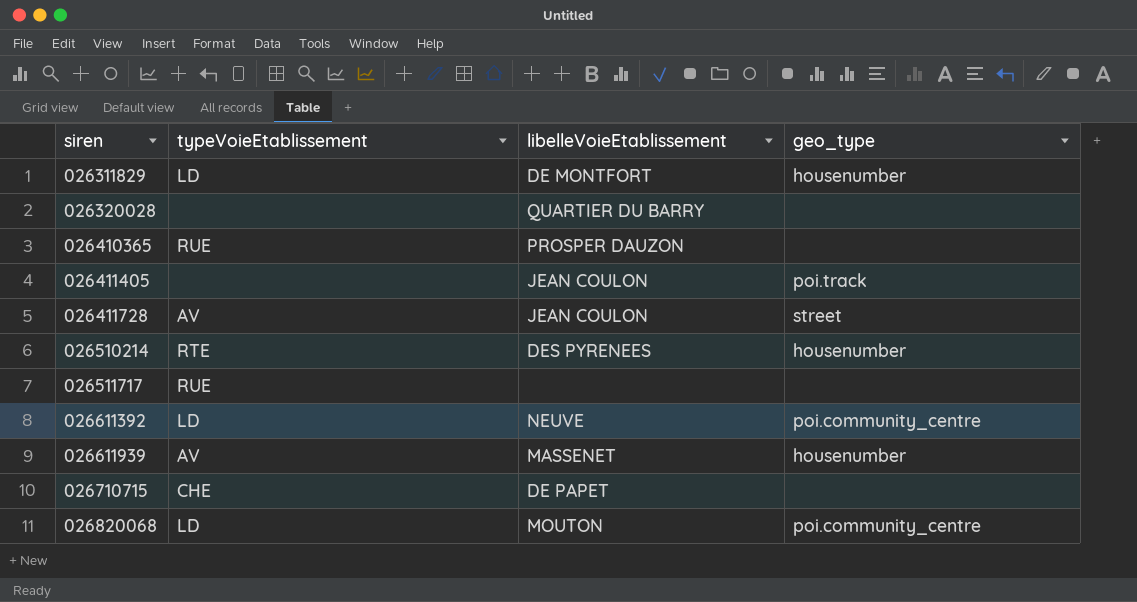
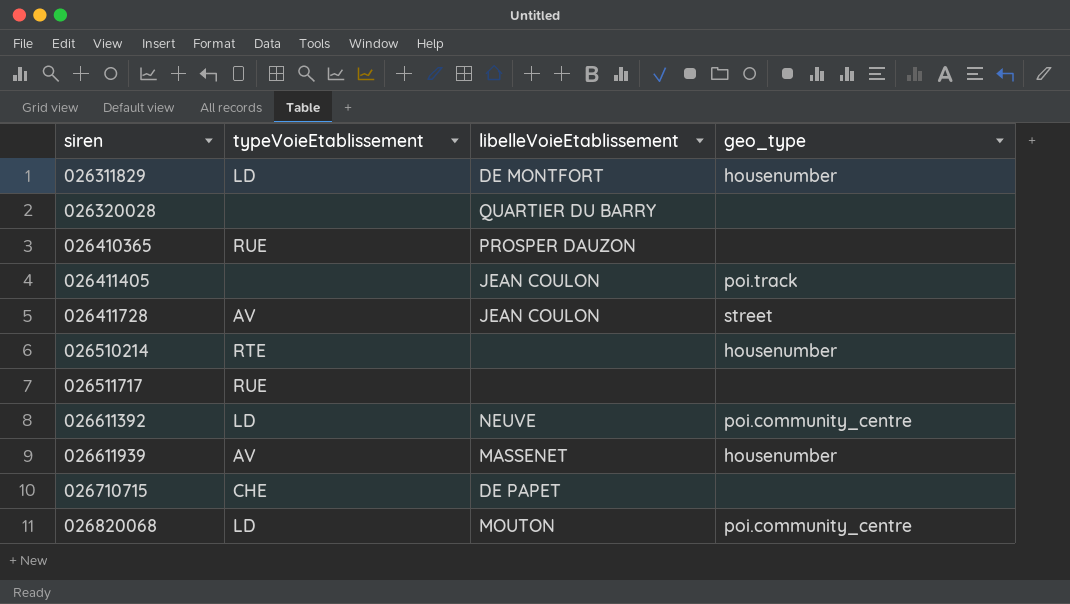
026510214 | libelleVoieEtablissement: DES PYRENEES -> none

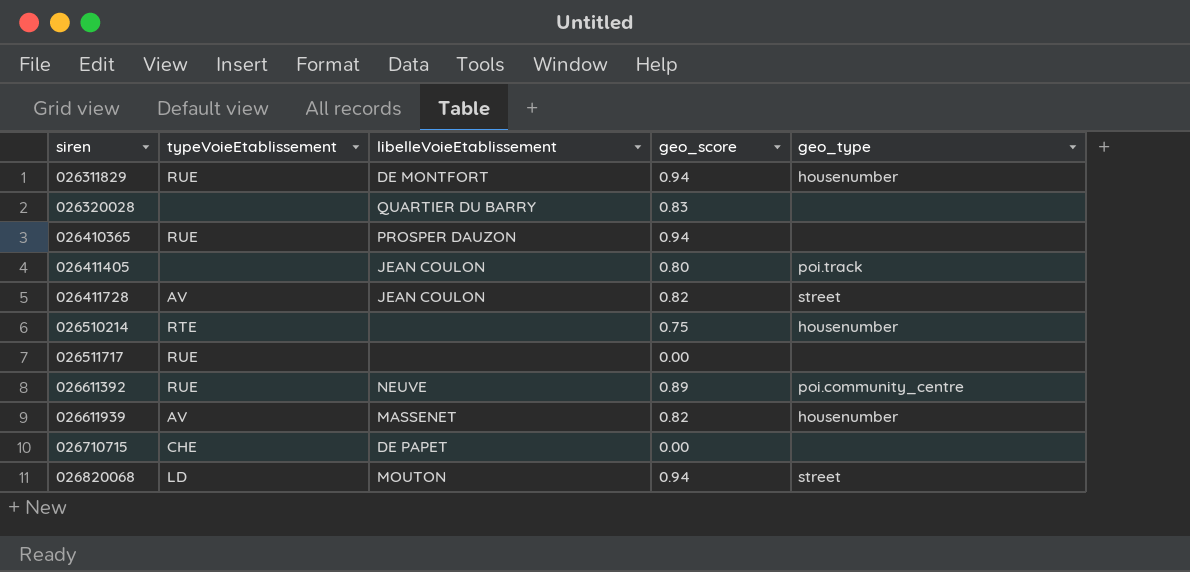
column geo_score | position: none -> 4
026311829 | typeVoieEtablissement: LD -> RUE
026611392 | typeVoieEtablissement: LD -> RUE
026820068 | geo_type: poi.community_centre -> street

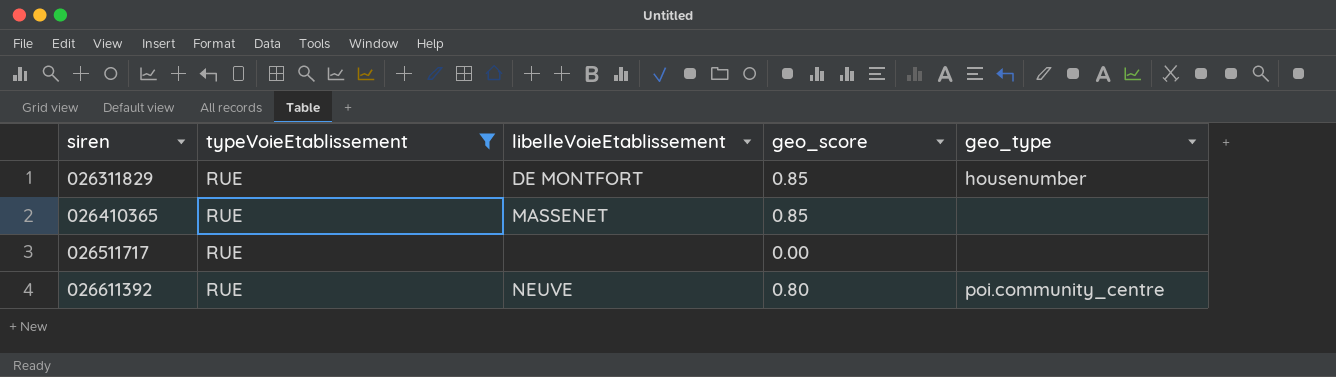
filter: none -> typeVoieEtablissement = RUE
026311829 | geo_score: 0.94 -> 0.85
026410365 | libelleVoieEtablissement: PROSPER DAUZON -> MASSENET
026410365 | geo_score: 0.94 -> 0.85
026611392 | geo_score: 0.89 -> 0.80

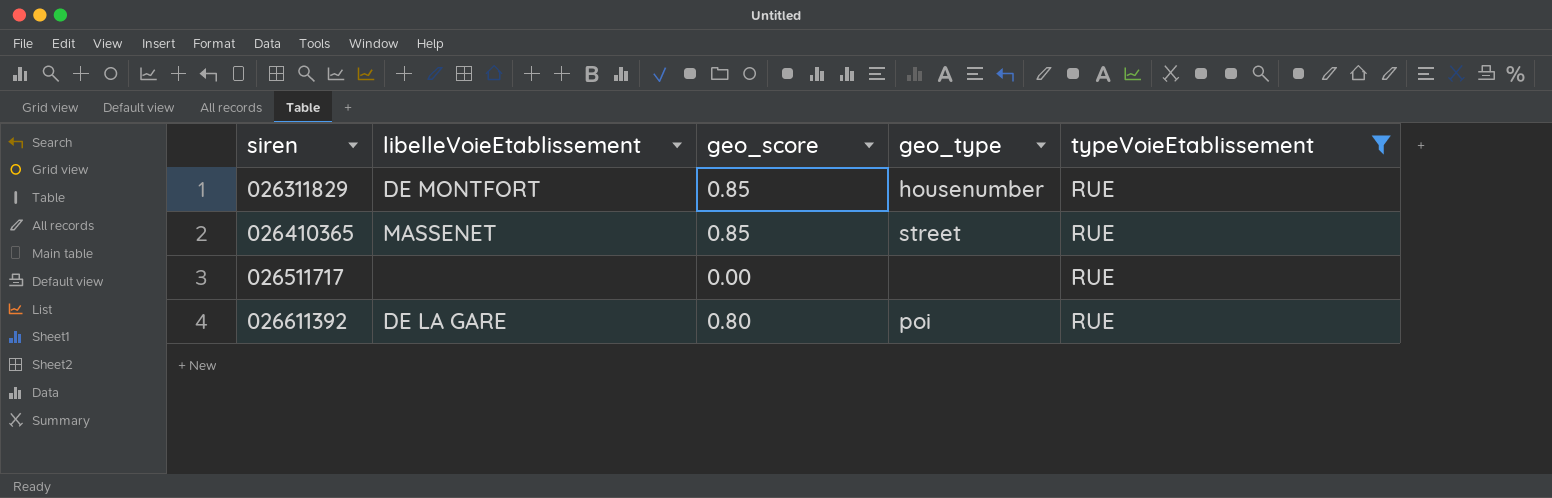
column typeVoieEtablissement | position: 2 -> 5
026410365 | geo_type: none -> street
026611392 | libelleVoieEtablissement: NEUVE -> DE LA GARE
026611392 | geo_type: poi.community_centre -> poi

